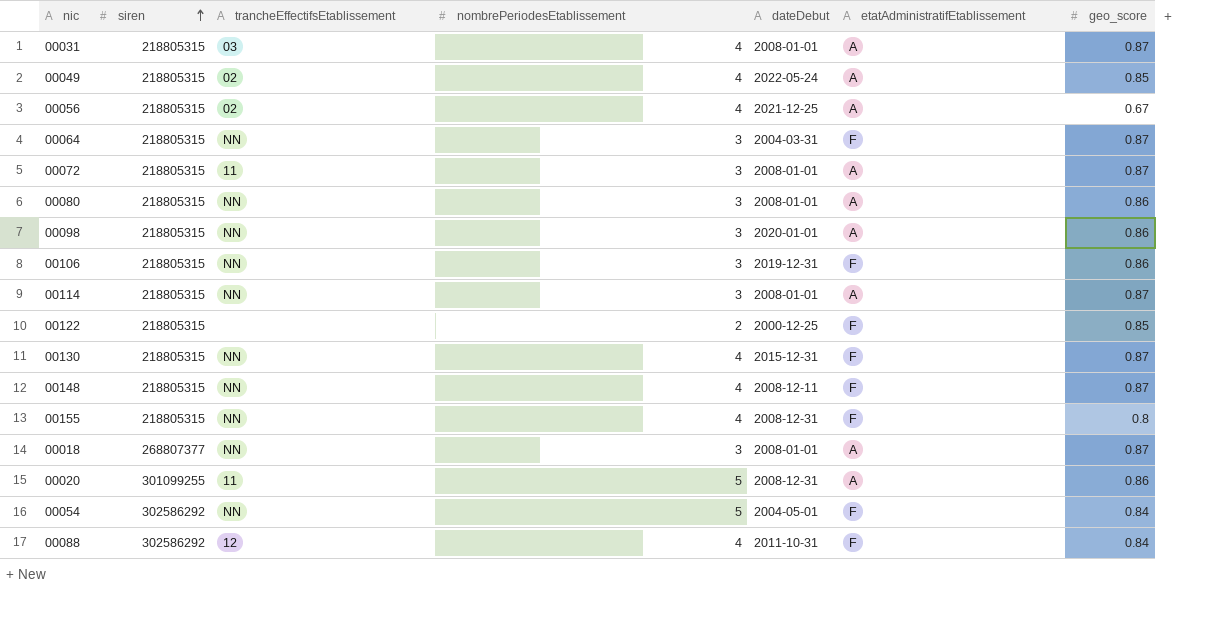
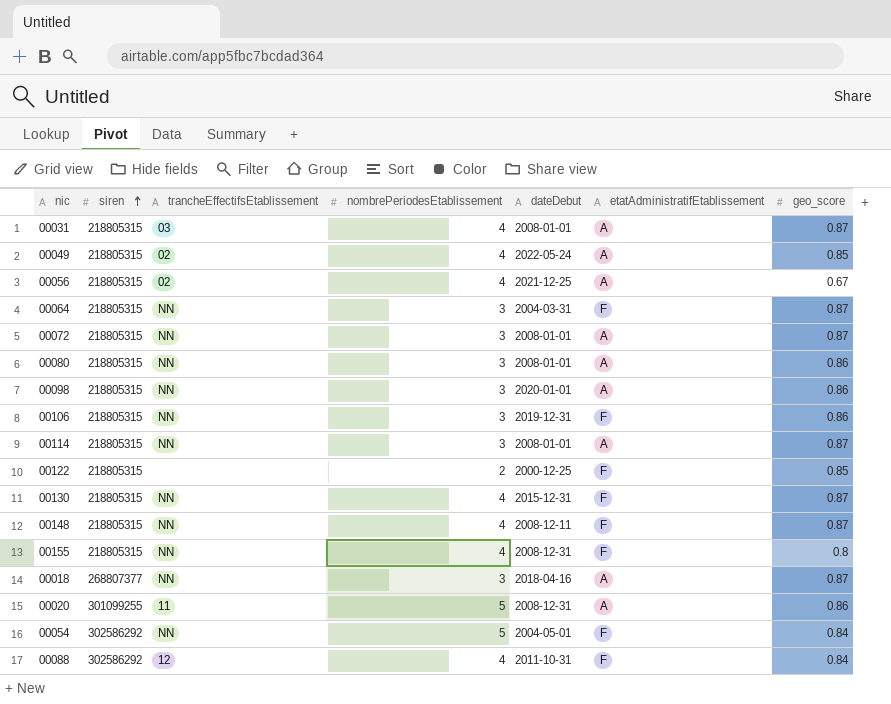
00072 | trancheEffectifsEtablissement: 11 -> NN
00018 | dateDebut: 2008-01-01 -> 2018-04-16

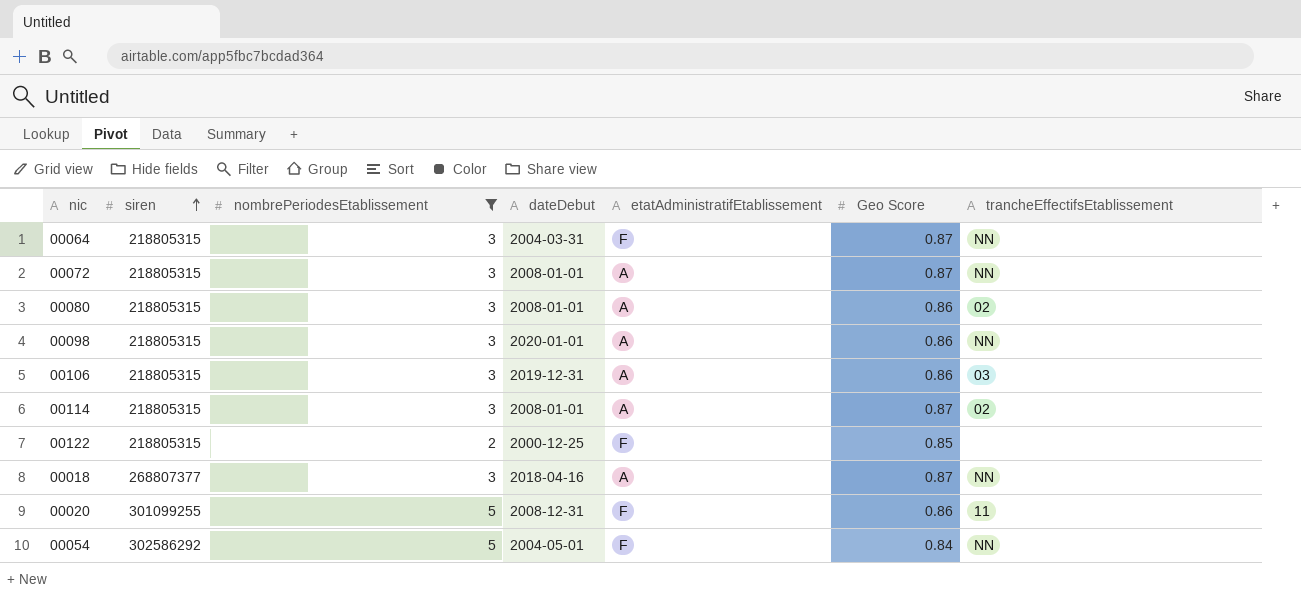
filter: none -> nombrePeriodesEtablissement != 4
column name: geo_score -> Geo Score
column trancheEffectifsEtablissement | position: 3 -> 7
00080 | trancheEffectifsEtablissement: NN -> 02
00106 | etatAdministratifEtablissement: F -> A
00106 | trancheEffectifsEtablissement: NN -> 03
00114 | trancheEffectifsEtablissement: NN -> 02
00020 | etatAdministratifEtablissement: A -> F

